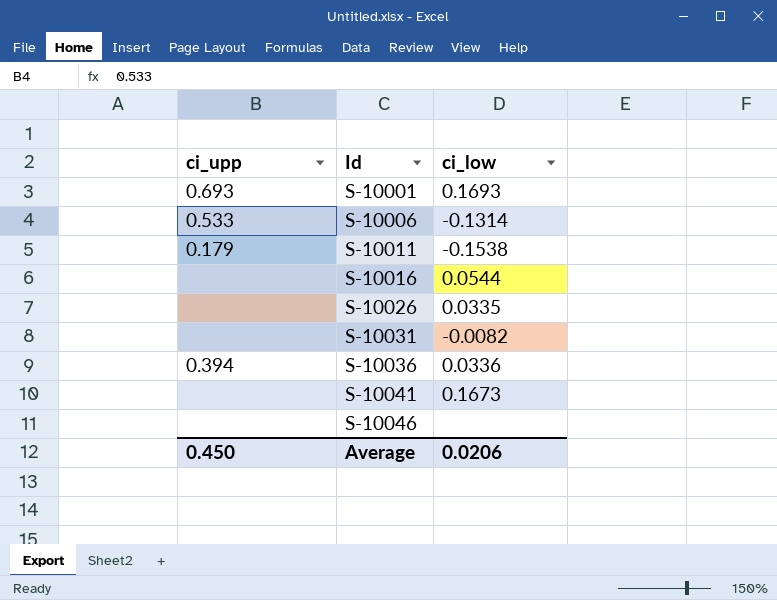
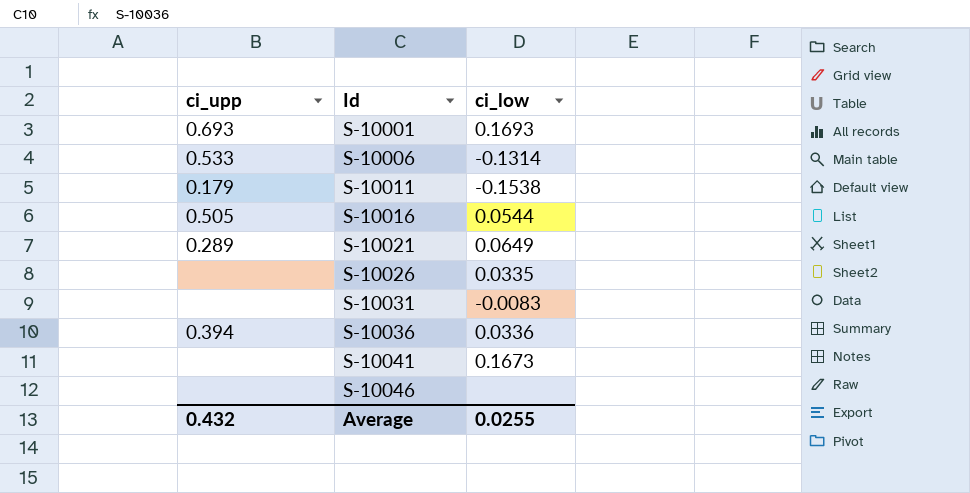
S-10016 | ci_upp: none -> 0.505
row S-10021: none -> 0.289 | 0.0649
S-10031 | ci_low: -0.0082 -> -0.0083
Average | ci_upp: 0.450 -> 0.432
Average | ci_low: 0.0206 -> 0.0255

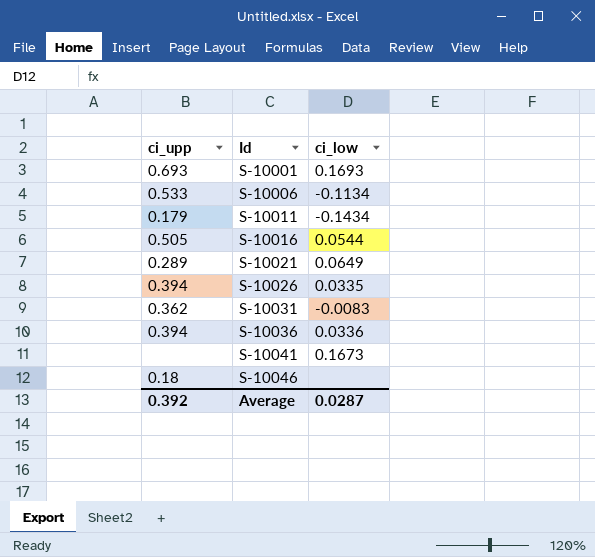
S-10006 | ci_low: -0.1314 -> -0.1134
S-10011 | ci_low: -0.1538 -> -0.1434
S-10026 | ci_upp: none -> 0.394
S-10031 | ci_upp: none -> 0.362
S-10046 | ci_upp: none -> 0.18
Average | ci_upp: 0.432 -> 0.392
Average | ci_low: 0.0255 -> 0.0287

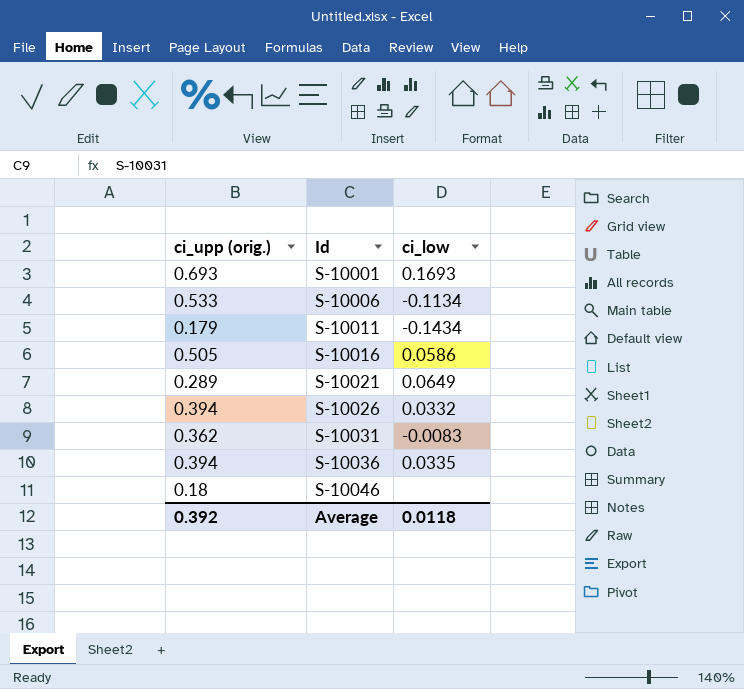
column name: ci_upp -> ci_upp (orig.)
row S-10041: none | 0.1673 -> none
S-10016 | ci_low: 0.0544 -> 0.0586
S-10026 | ci_low: 0.0335 -> 0.0332
S-10036 | ci_low: 0.0336 -> 0.0335
Average | ci_low: 0.0287 -> 0.0118

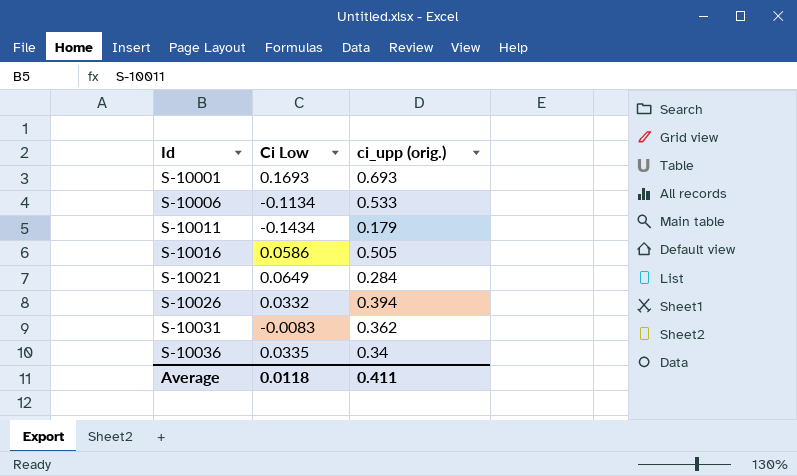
column name: ci_low -> Ci Low
column ci_upp (orig.) | position: 1 -> 3
row S-10046: 0.18 | none -> none
S-10021 | ci_upp (orig.): 0.289 -> 0.284
S-10036 | ci_upp (orig.): 0.394 -> 0.34
Average | ci_upp (orig.): 0.392 -> 0.411

